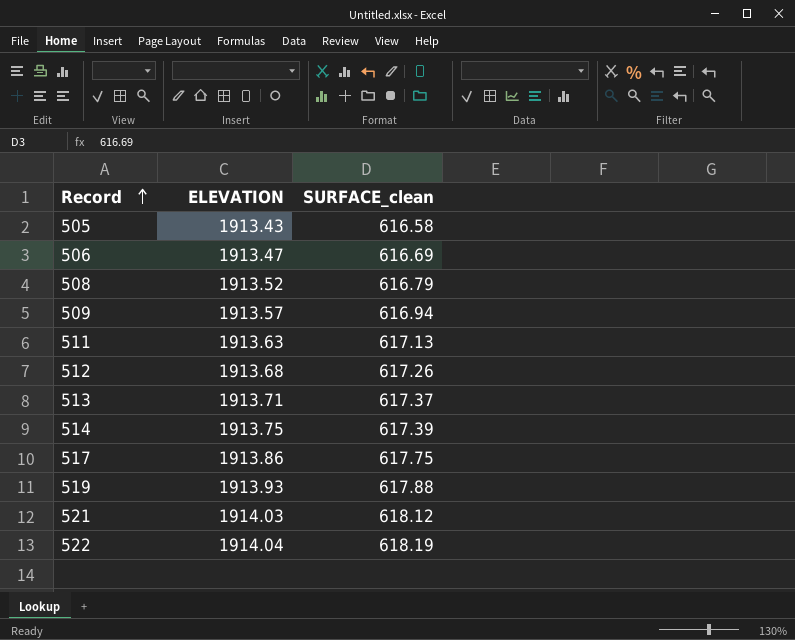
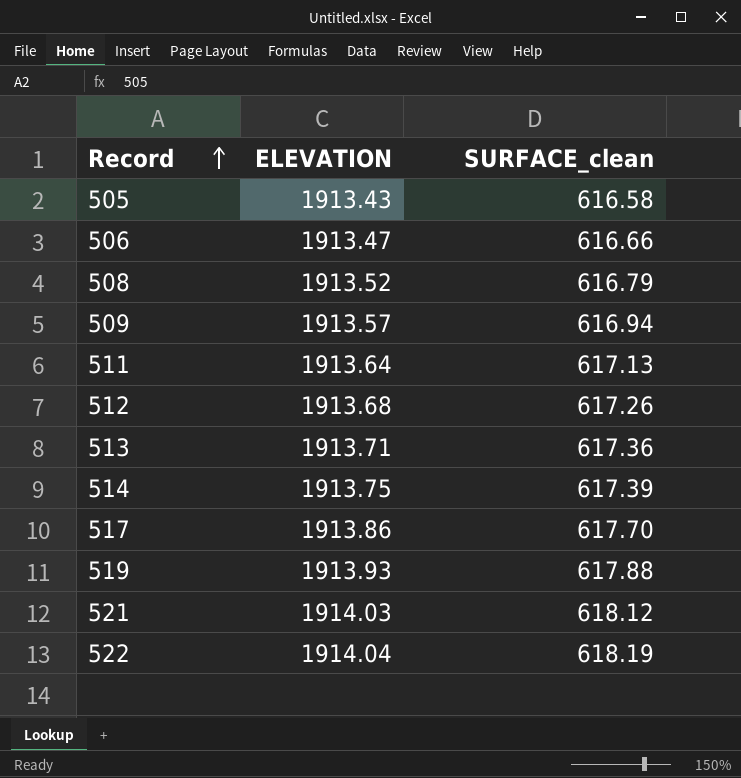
506 | SURFACE_clean: 616.69 -> 616.66
511 | ELEVATION: 1913.63 -> 1913.64
513 | SURFACE_clean: 617.37 -> 617.36
517 | SURFACE_clean: 617.75 -> 617.70

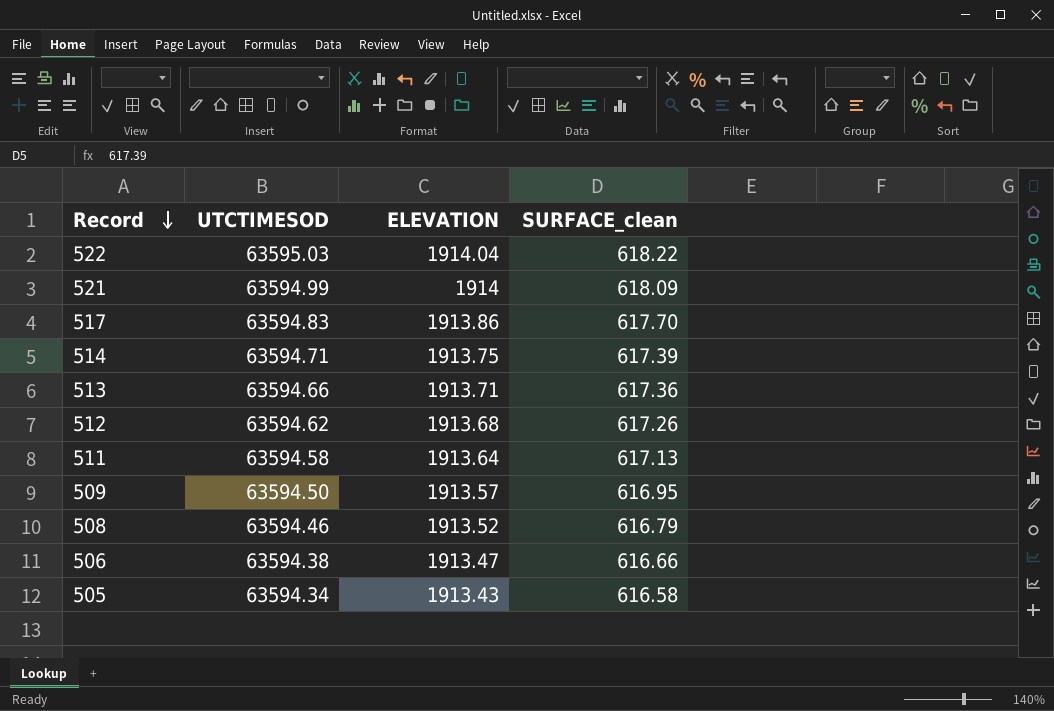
row order: Record ascending -> Record descending
column UTCTIMESOD | position: none -> 2
row 519: 1913.93 | 617.88 -> none
522 | SURFACE_clean: 618.19 -> 618.22
521 | ELEVATION: 1914.03 -> 1914
521 | SURFACE_clean: 618.12 -> 618.09
509 | SURFACE_clean: 616.94 -> 616.95

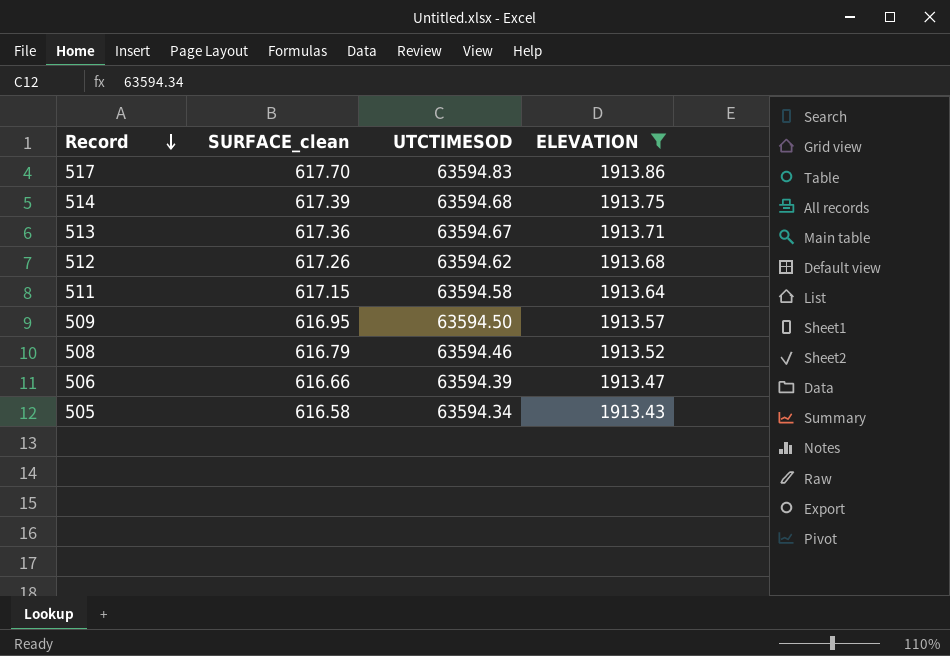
filter: none -> ELEVATION <= 1913.86
column SURFACE_clean | position: 4 -> 2
514 | UTCTIMESOD: 63594.71 -> 63594.68
513 | UTCTIMESOD: 63594.66 -> 63594.67
511 | SURFACE_clean: 617.13 -> 617.15
506 | UTCTIMESOD: 63594.38 -> 63594.39

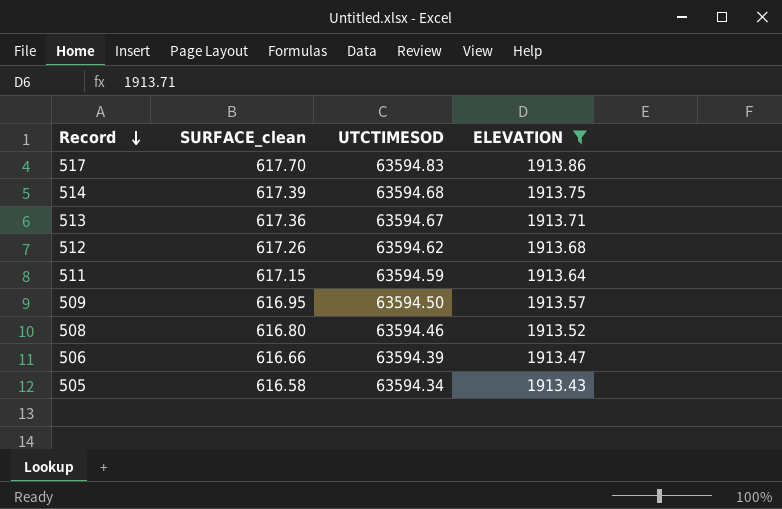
511 | UTCTIMESOD: 63594.58 -> 63594.59
508 | SURFACE_clean: 616.79 -> 616.80

